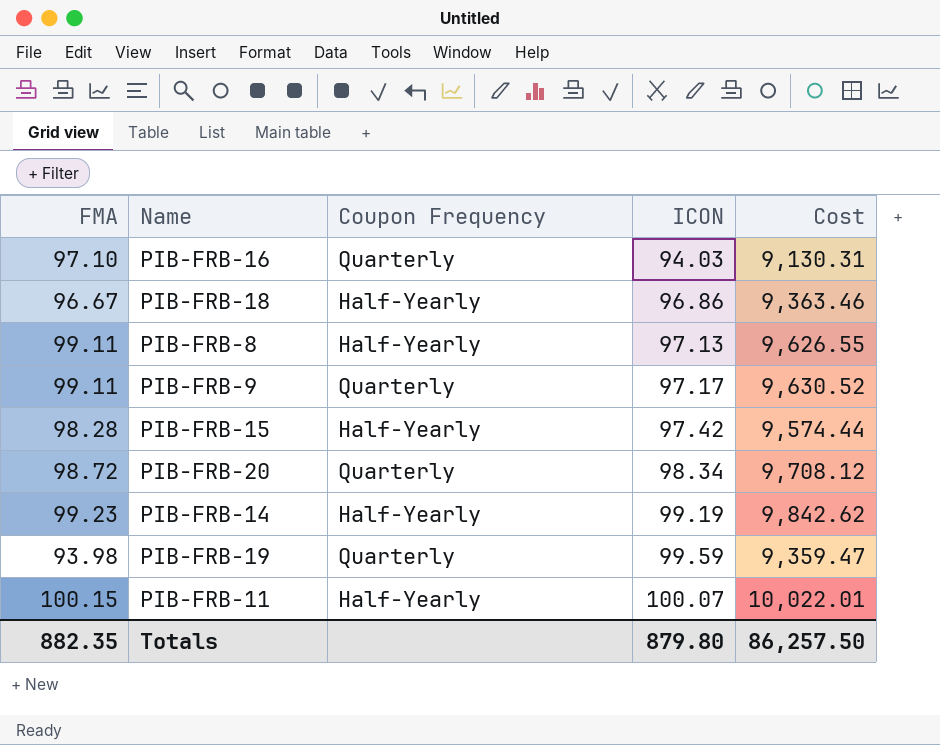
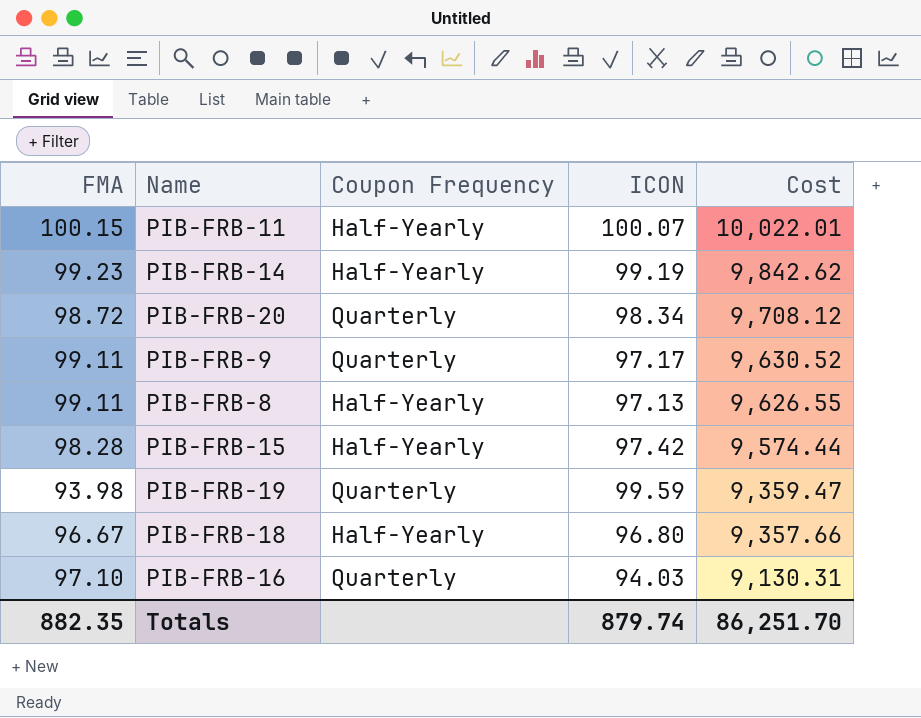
row order: ICON ascending -> Cost descending
PIB-FRB-18 | ICON: 96.86 -> 96.80
PIB-FRB-18 | Cost: 9,363.46 -> 9,357.66
Totals | ICON: 879.80 -> 879.74
Totals | Cost: 86,257.50 -> 86,251.70

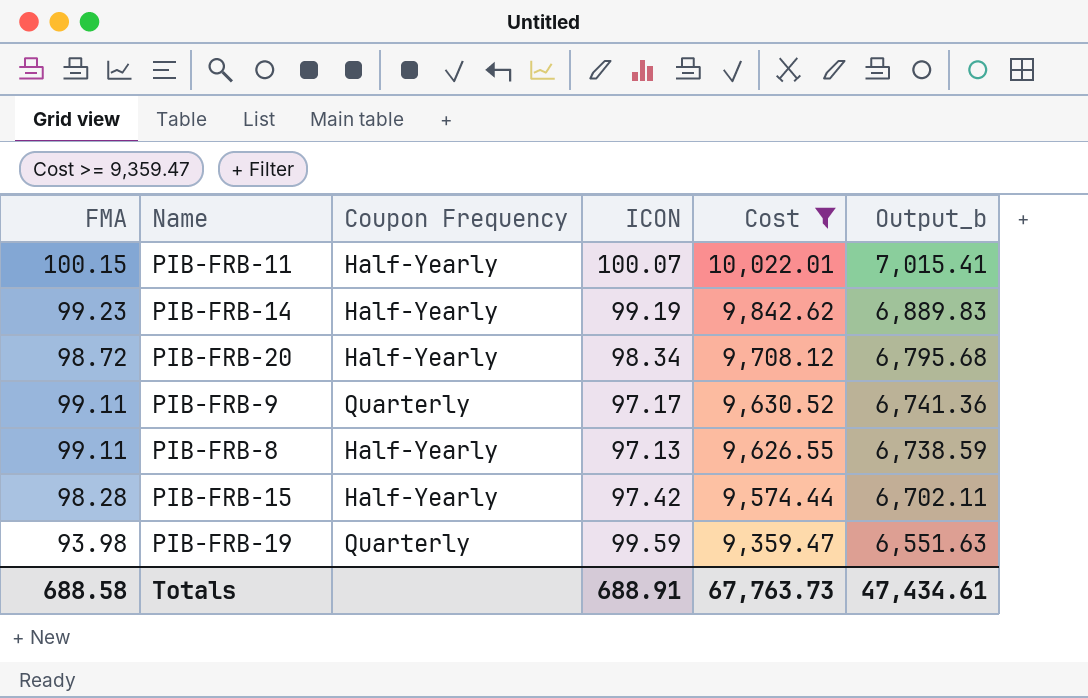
filter: none -> Cost >= 9,359.47
column Output_b | formula: none -> [Cost] * 0.7
PIB-FRB-20 | Coupon Frequency: Quarterly -> Half-Yearly
Totals | FMA: 882.35 -> 688.58
Totals | ICON: 879.74 -> 688.91
Totals | Cost: 86,251.70 -> 67,763.73

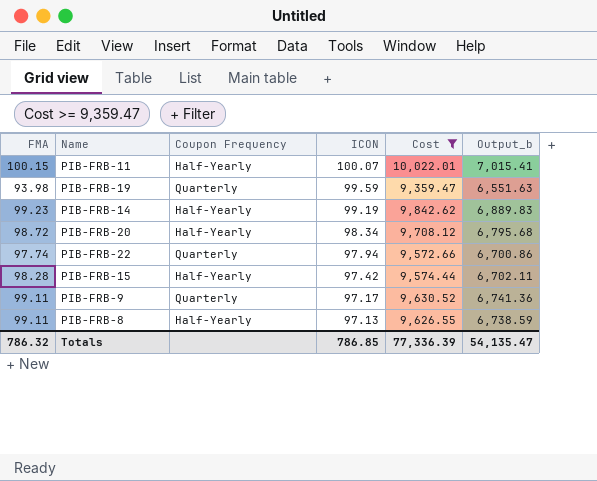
row order: Cost descending -> ICON descending
row PIB-FRB-22: none -> 97.74 | Quarterly | 97.94 | 9,572.66 | 6,700.86
Totals | FMA: 688.58 -> 786.32
Totals | ICON: 688.91 -> 786.85
Totals | Cost: 67,763.73 -> 77,336.39
Totals | Output_b: 47,434.61 -> 54,135.47

